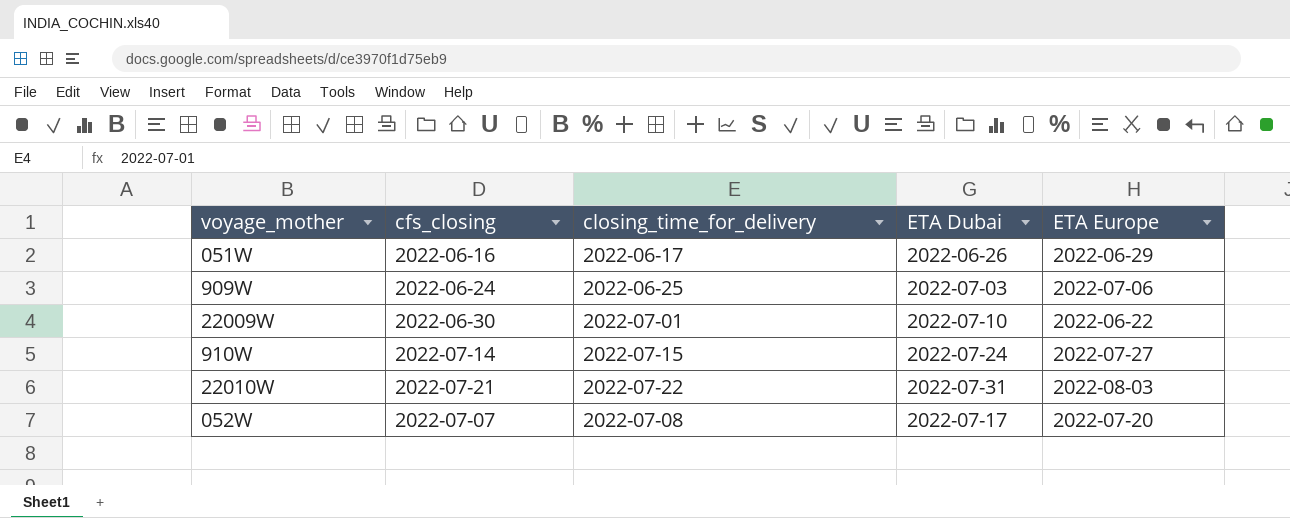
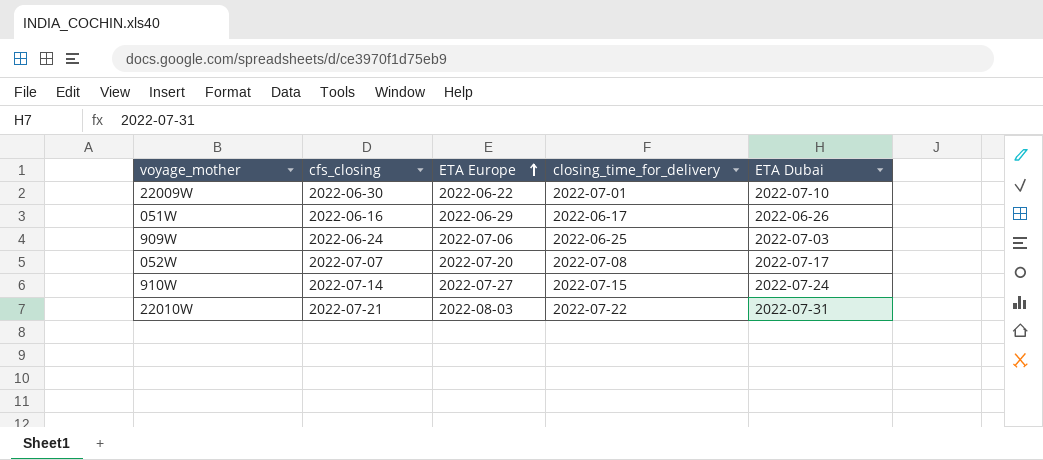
row order: none -> ETA Europe ascending
column ETA Europe | position: 5 -> 3

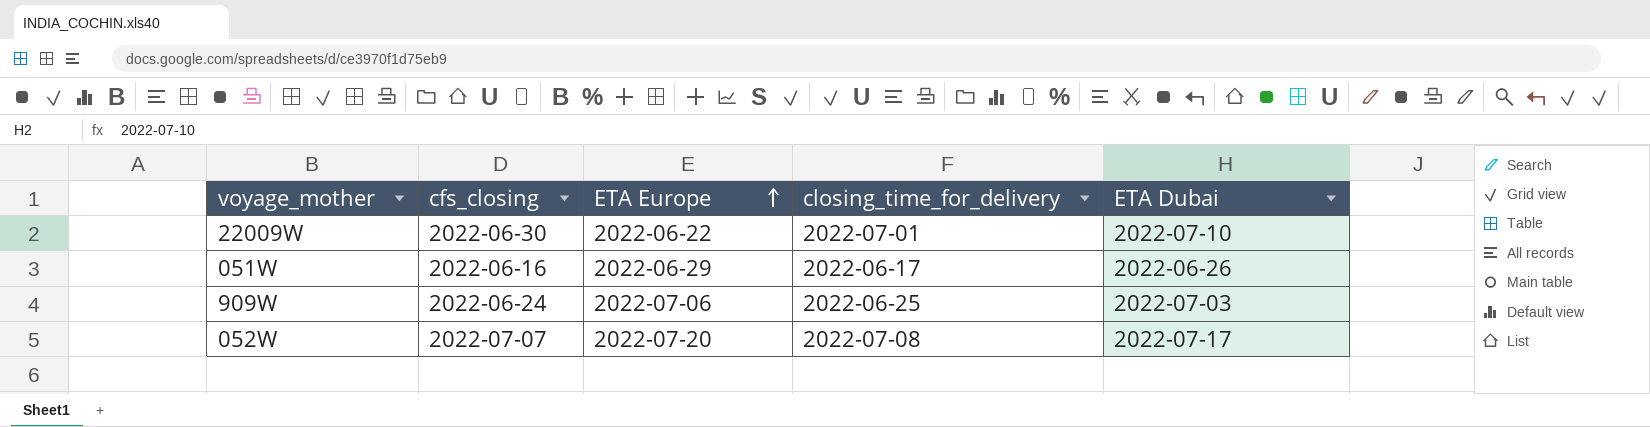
row 910W: 2022-07-14 | 2022-07-27 | 2022-07-15 | 2022-07-24 -> none
row 22010W: 2022-07-21 | 2022-08-03 | 2022-07-22 | 2022-07-31 -> none

